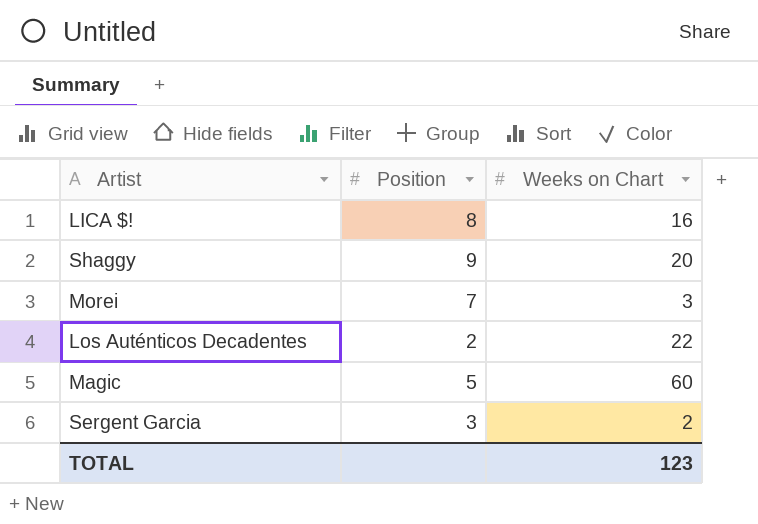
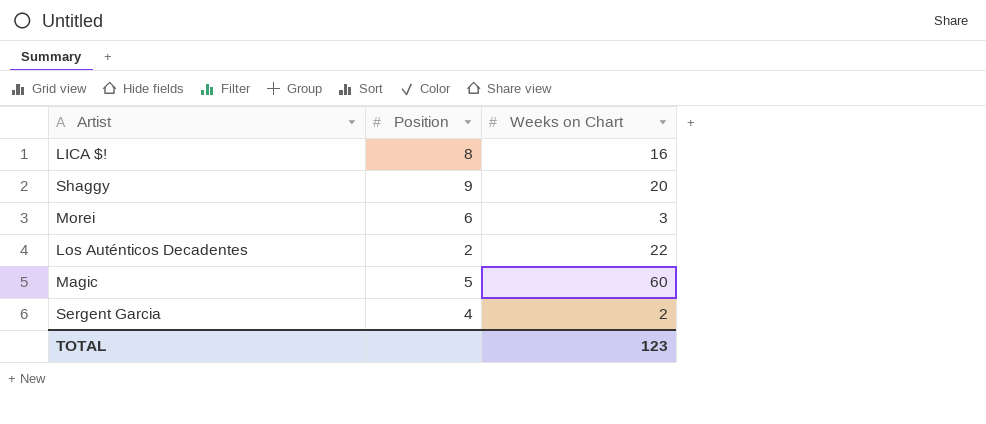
Morei | Position: 7 -> 6
Sergent Garcia | Position: 3 -> 4

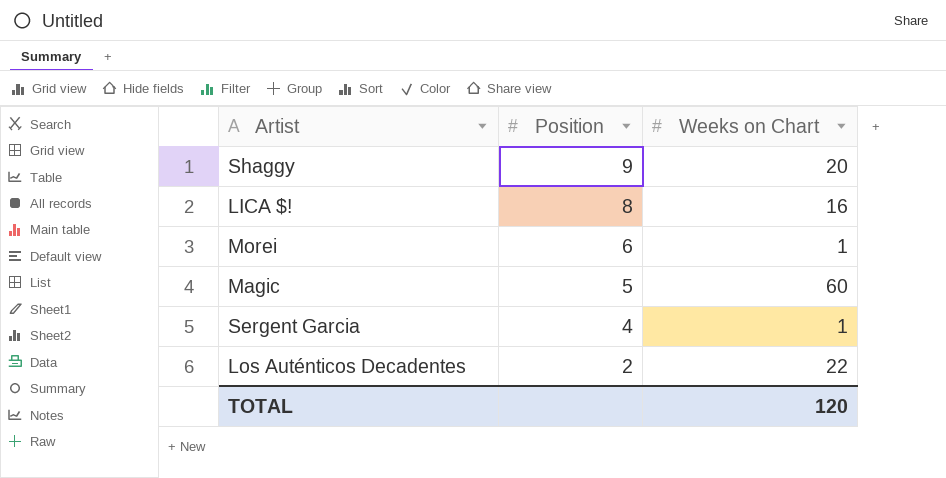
row order: none -> Position descending
Morei | Weeks on Chart: 3 -> 1
Sergent Garcia | Weeks on Chart: 2 -> 1
TOTAL | Weeks on Chart: 123 -> 120

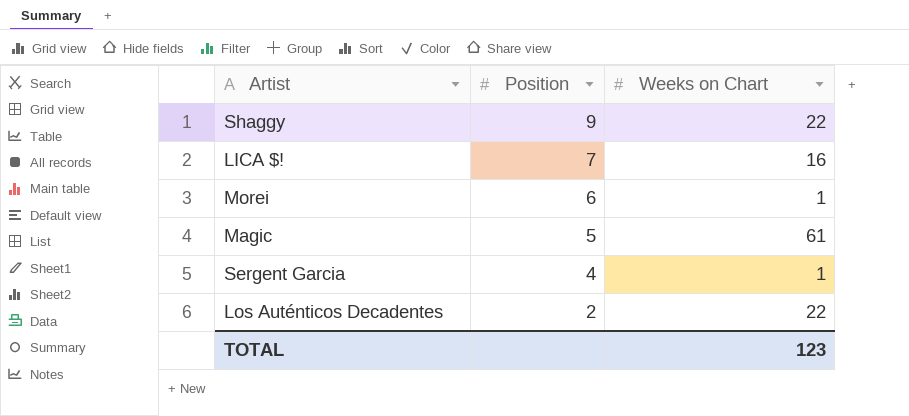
Shaggy | Weeks on Chart: 20 -> 22
LICA $! | Position: 8 -> 7
Magic | Weeks on Chart: 60 -> 61
TOTAL | Weeks on Chart: 120 -> 123

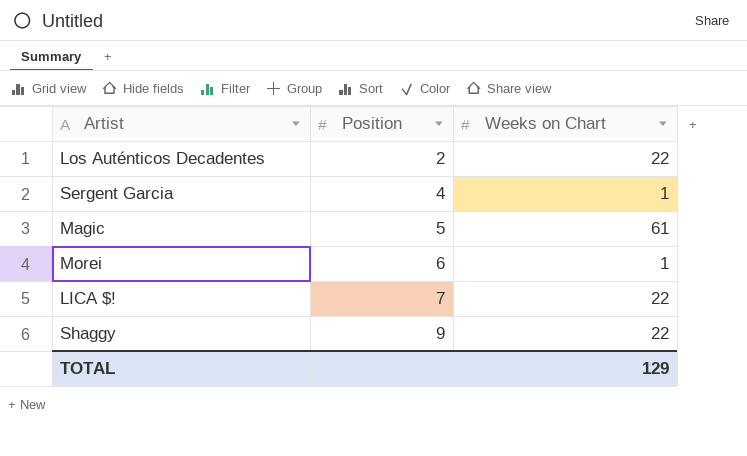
row order: Position descending -> Position ascending
LICA $! | Weeks on Chart: 16 -> 22
TOTAL | Weeks on Chart: 123 -> 129

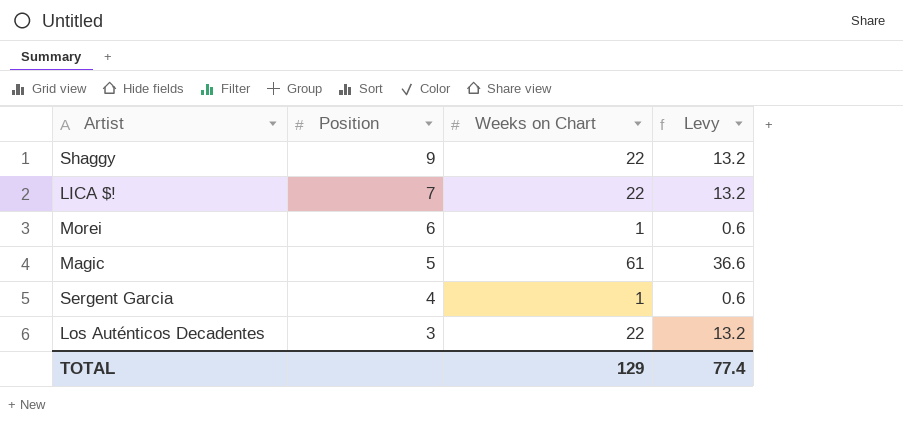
row order: Position ascending -> Position descending
column Levy | formula: none -> [Weeks on Chart] * 0.6
Los Auténticos Decadentes | Position: 2 -> 3

